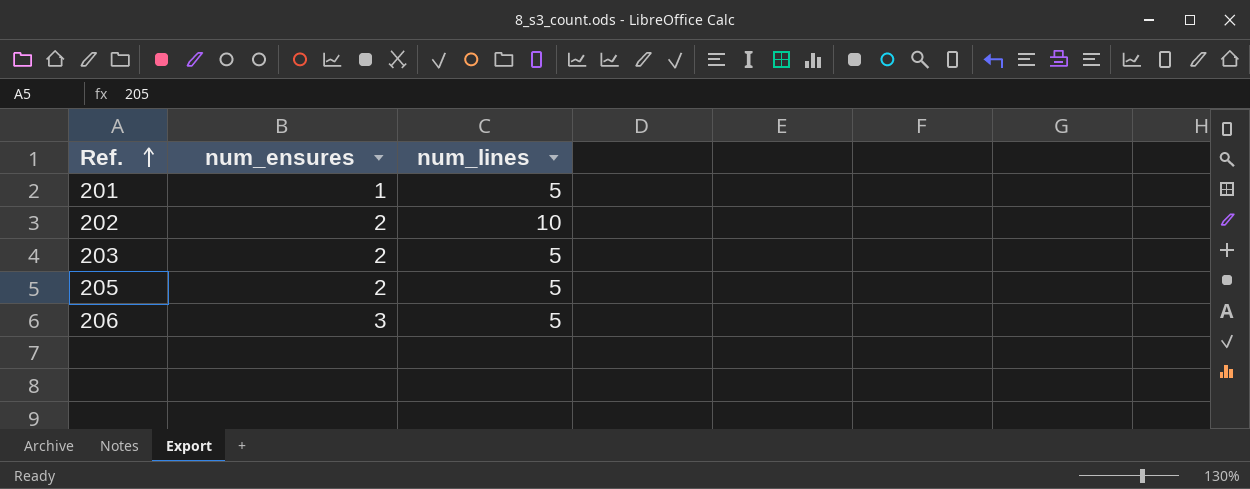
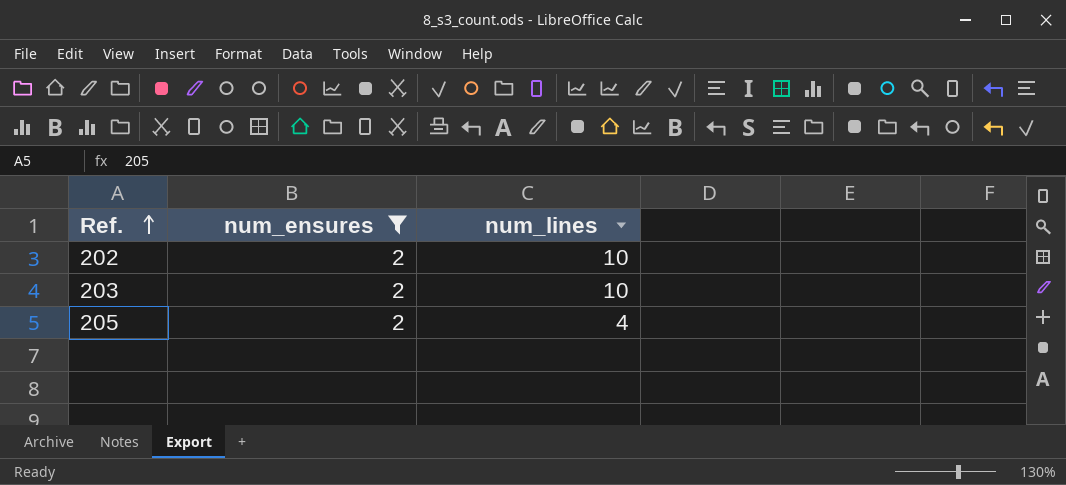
filter: none -> num_ensures = 2
203 | num_lines: 5 -> 10
205 | num_lines: 5 -> 4

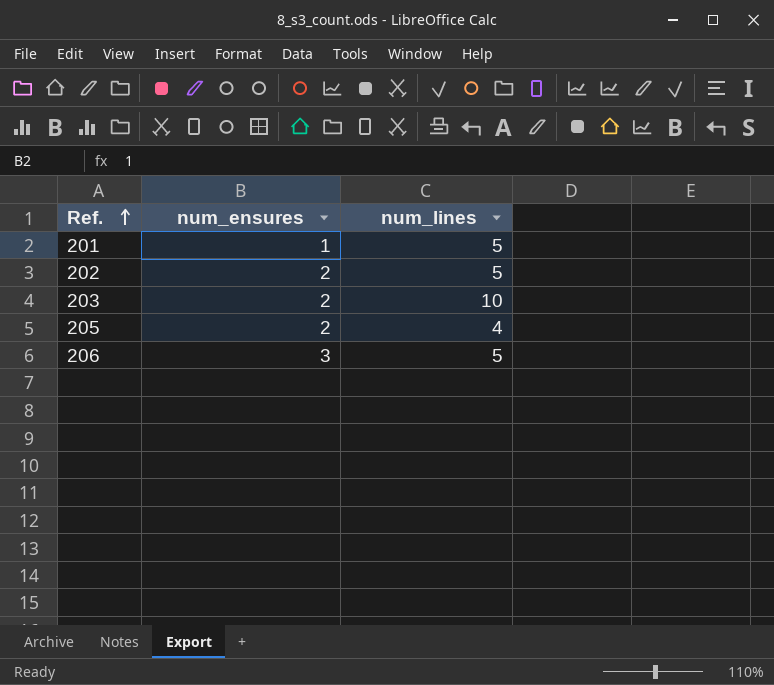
filter: num_ensures = 2 -> none
202 | num_lines: 10 -> 5

